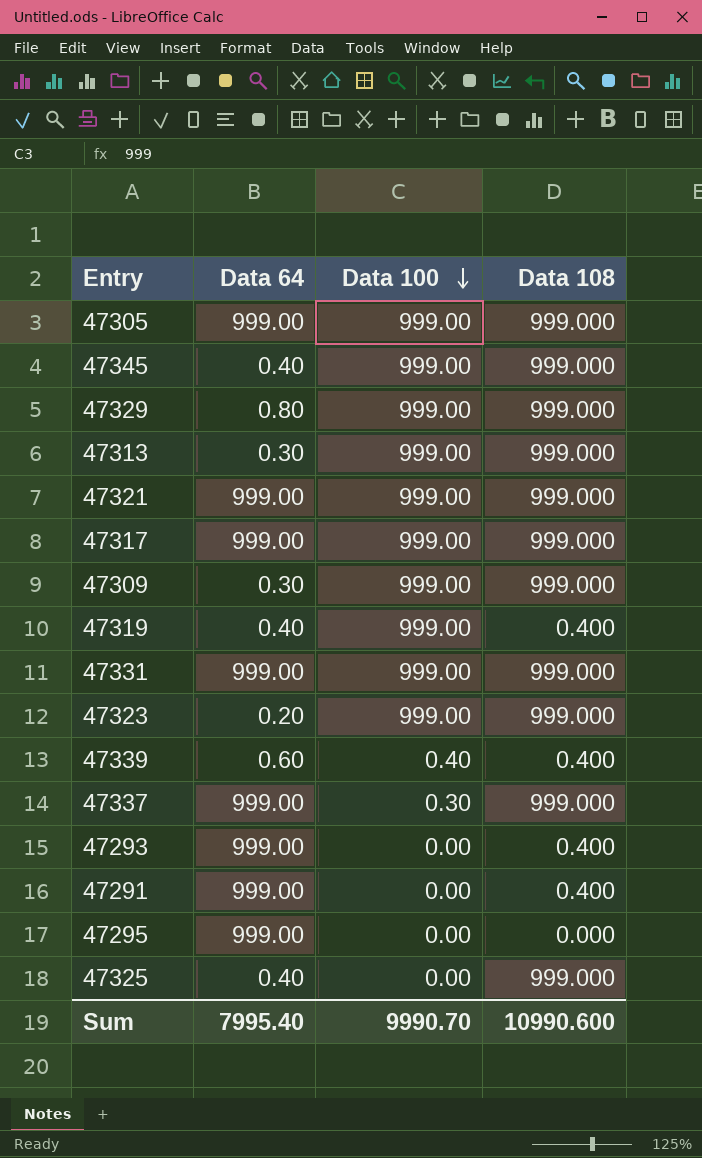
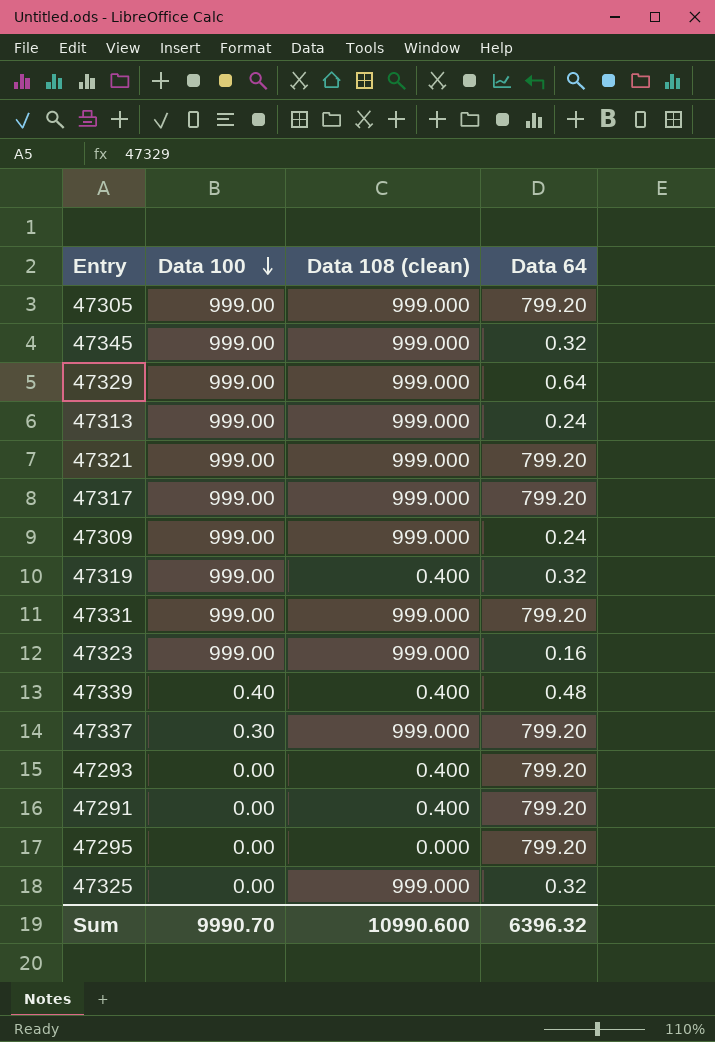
column name: Data 108 -> Data 108 (clean)
column Data 64 | position: 2 -> 4
47305 | Data 64: 999.00 -> 799.20
47345 | Data 64: 0.40 -> 0.32
47329 | Data 64: 0.80 -> 0.64
47313 | Data 64: 0.30 -> 0.24
47321 | Data 64: 999.00 -> 799.20
47317 | Data 64: 999.00 -> 799.20
47309 | Data 64: 0.30 -> 0.24
47319 | Data 64: 0.40 -> 0.32
47331 | Data 64: 999.00 -> 799.20
47323 | Data 64: 0.20 -> 0.16
47339 | Data 64: 0.60 -> 0.48
47337 | Data 64: 999.00 -> 799.20
47293 | Data 64: 999.00 -> 799.20
47291 | Data 64: 999.00 -> 799.20
47295 | Data 64: 999.00 -> 799.20
47325 | Data 64: 0.40 -> 0.32
Sum | Data 64: 7995.40 -> 6396.32

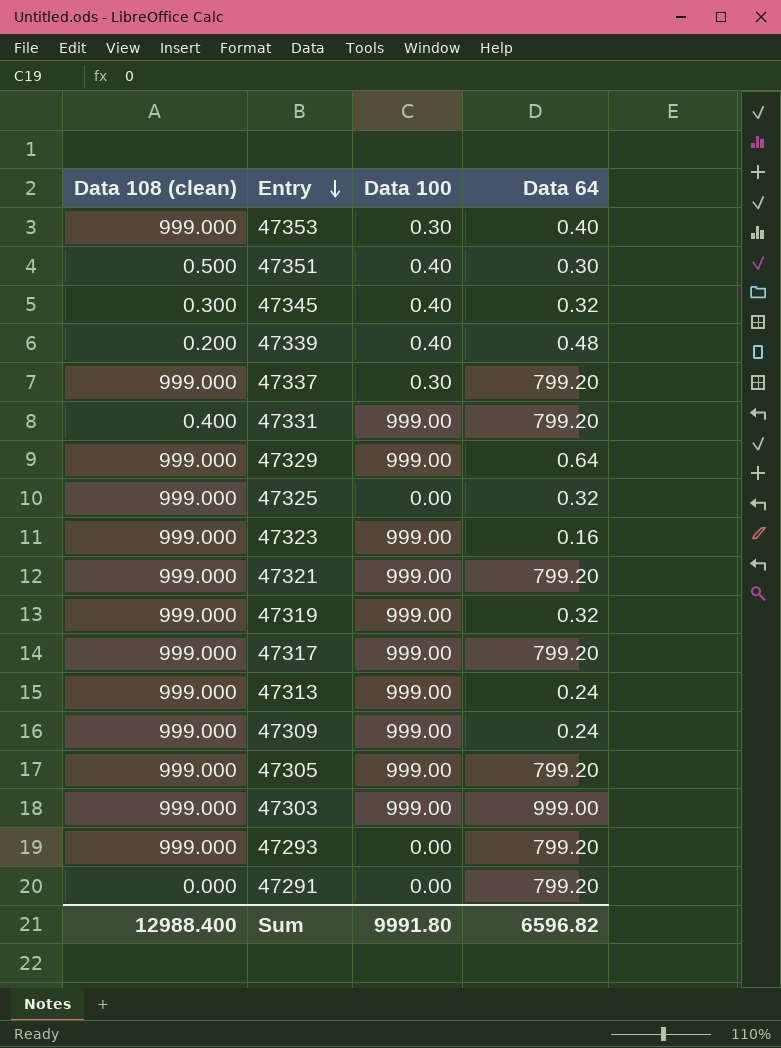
row order: Data 100 descending -> Entry descending
column Data 108 (clean) | position: 3 -> 1
row 47295: 0.00 | 0.000 | 799.20 -> none
row 47353: none -> 999.000 | 0.30 | 0.40
row 47351: none -> 0.500 | 0.40 | 0.30
47345 | Data 108 (clean): 999.000 -> 0.300
47345 | Data 100: 999.00 -> 0.40
47339 | Data 108 (clean): 0.400 -> 0.200
47331 | Data 108 (clean): 999.000 -> 0.400
47319 | Data 108 (clean): 0.400 -> 999.000
row 47303: none -> 999.000 | 999.00 | 999.00
47293 | Data 108 (clean): 0.400 -> 999.000
47291 | Data 108 (clean): 0.400 -> 0.000
Sum | Data 108 (clean): 10990.600 -> 12988.400
Sum | Data 100: 9990.70 -> 9991.80
Sum | Data 64: 6396.32 -> 6596.82

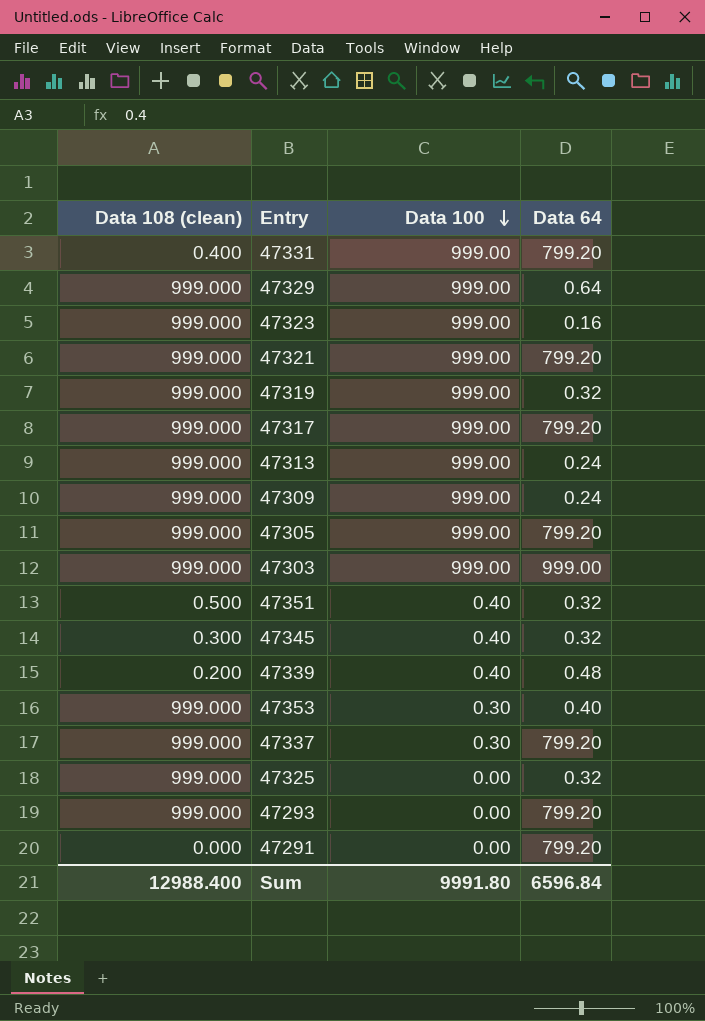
row order: Entry descending -> Data 100 descending
47351 | Data 64: 0.30 -> 0.32
Sum | Data 64: 6596.82 -> 6596.84

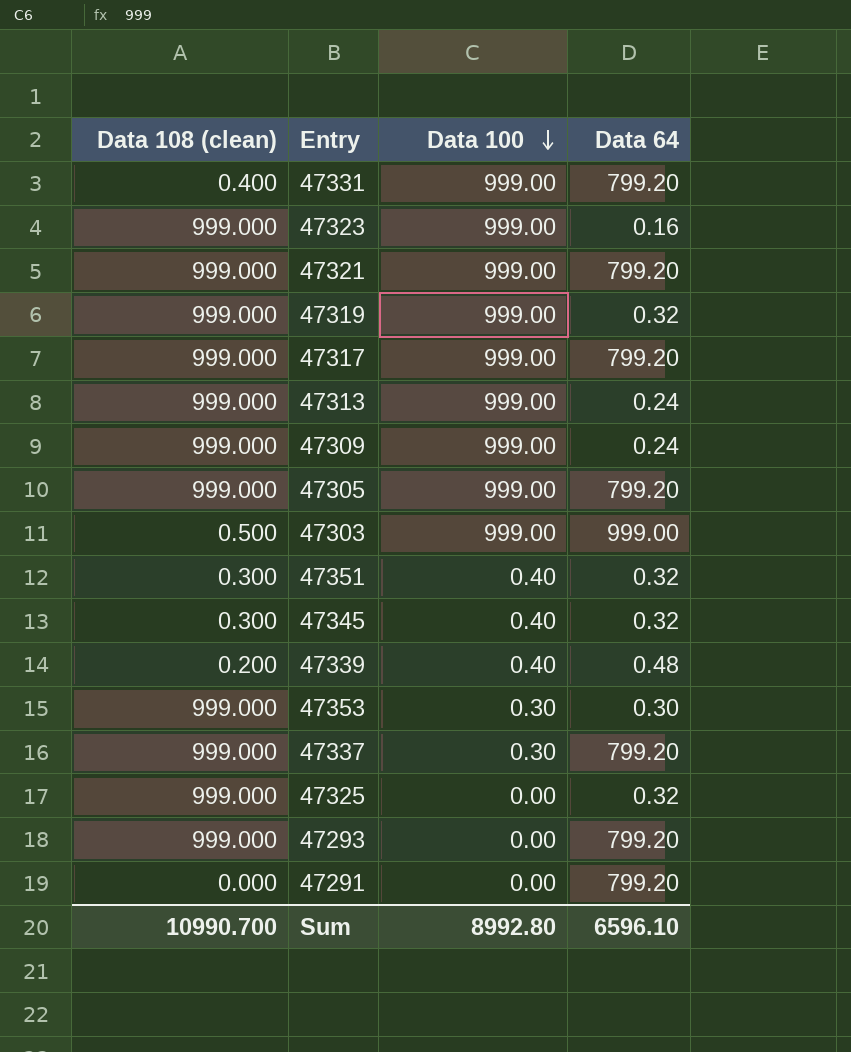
row 47329: 999.000 | 999.00 | 0.64 -> none
47303 | Data 108 (clean): 999.000 -> 0.500
47351 | Data 108 (clean): 0.500 -> 0.300
47353 | Data 64: 0.40 -> 0.30
Sum | Data 108 (clean): 12988.400 -> 10990.700
Sum | Data 100: 9991.80 -> 8992.80
Sum | Data 64: 6596.84 -> 6596.10

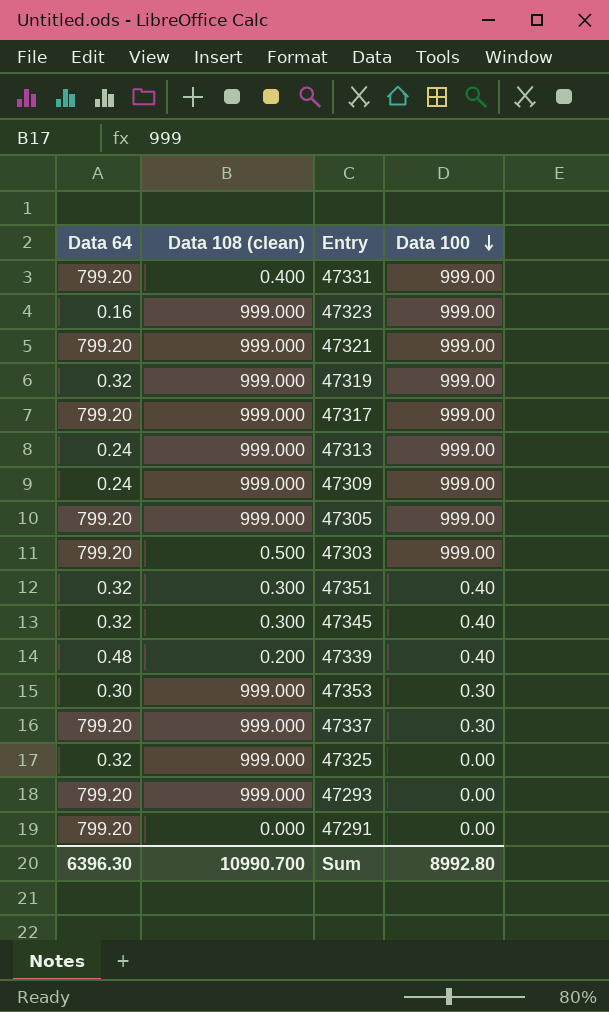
column Data 64 | position: 4 -> 1
47303 | Data 64: 999.00 -> 799.20
Sum | Data 64: 6596.10 -> 6396.30

